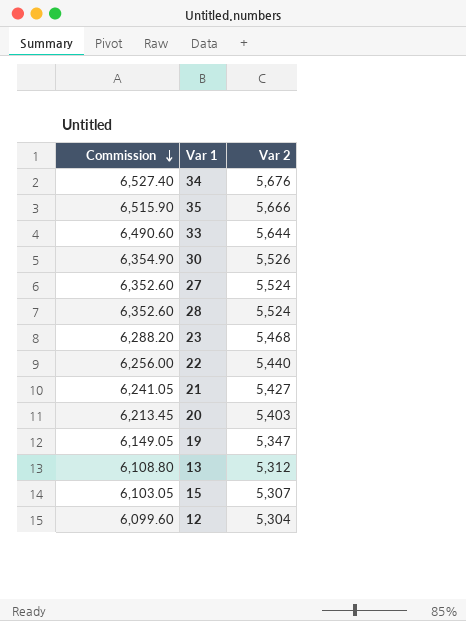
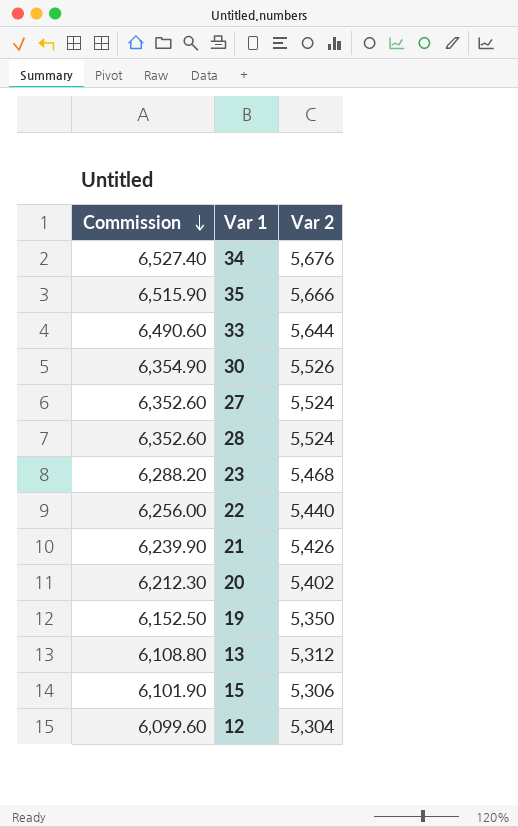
21 | Commission: 6,241.05 -> 6,239.90
21 | Var 2: 5,427 -> 5,426
20 | Commission: 6,213.45 -> 6,212.30
20 | Var 2: 5,403 -> 5,402
19 | Commission: 6,149.05 -> 6,152.50
19 | Var 2: 5,347 -> 5,350
15 | Commission: 6,103.05 -> 6,101.90
15 | Var 2: 5,307 -> 5,306

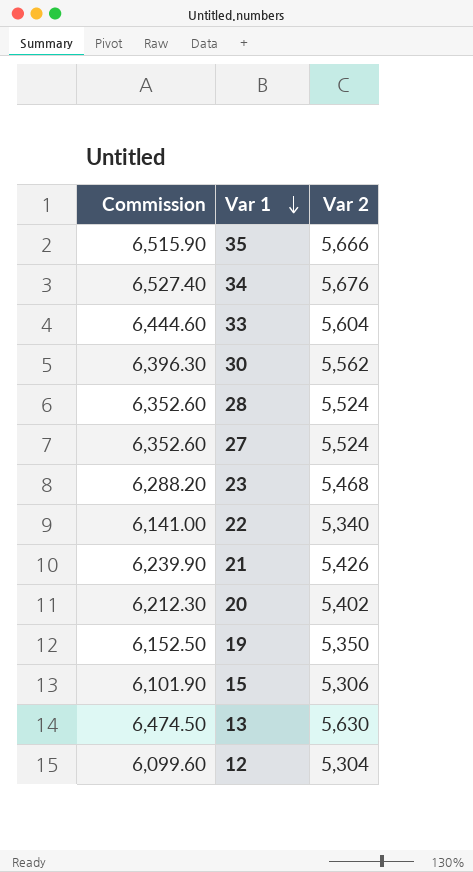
row order: Commission descending -> Var 1 descending
33 | Commission: 6,490.60 -> 6,444.60
33 | Var 2: 5,644 -> 5,604
30 | Commission: 6,354.90 -> 6,396.30
30 | Var 2: 5,526 -> 5,562
22 | Commission: 6,256.00 -> 6,141.00
22 | Var 2: 5,440 -> 5,340
13 | Commission: 6,108.80 -> 6,474.50
13 | Var 2: 5,312 -> 5,630

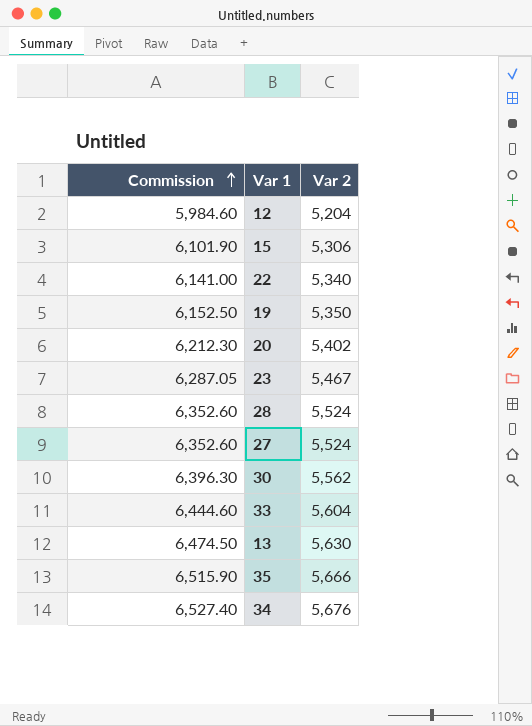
row order: Var 1 descending -> Commission ascending
row 21: 6,239.90 | 5,426 -> none
12 | Commission: 6,099.60 -> 5,984.60
12 | Var 2: 5,304 -> 5,204
23 | Commission: 6,288.20 -> 6,287.05
23 | Var 2: 5,468 -> 5,467

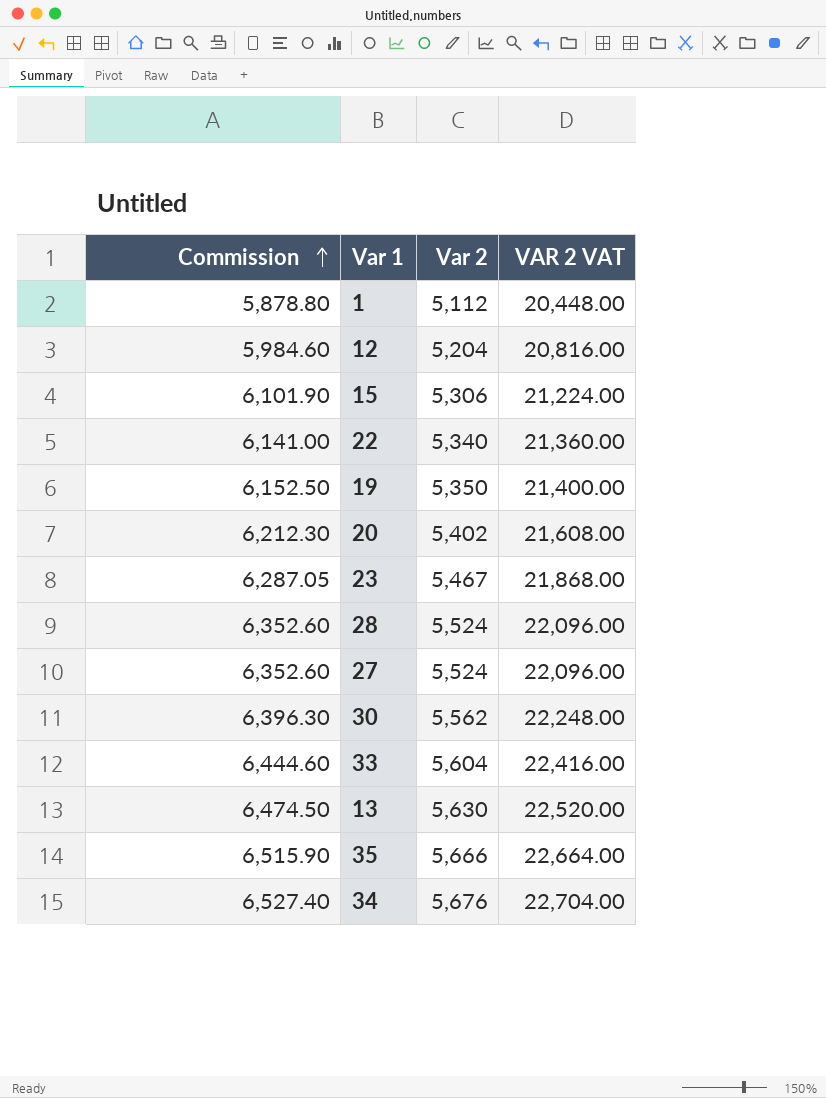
column VAR 2 VAT | formula: none -> [Var 2] * 4
row 1: none -> 5,878.80 | 5,112 | 20,448.00

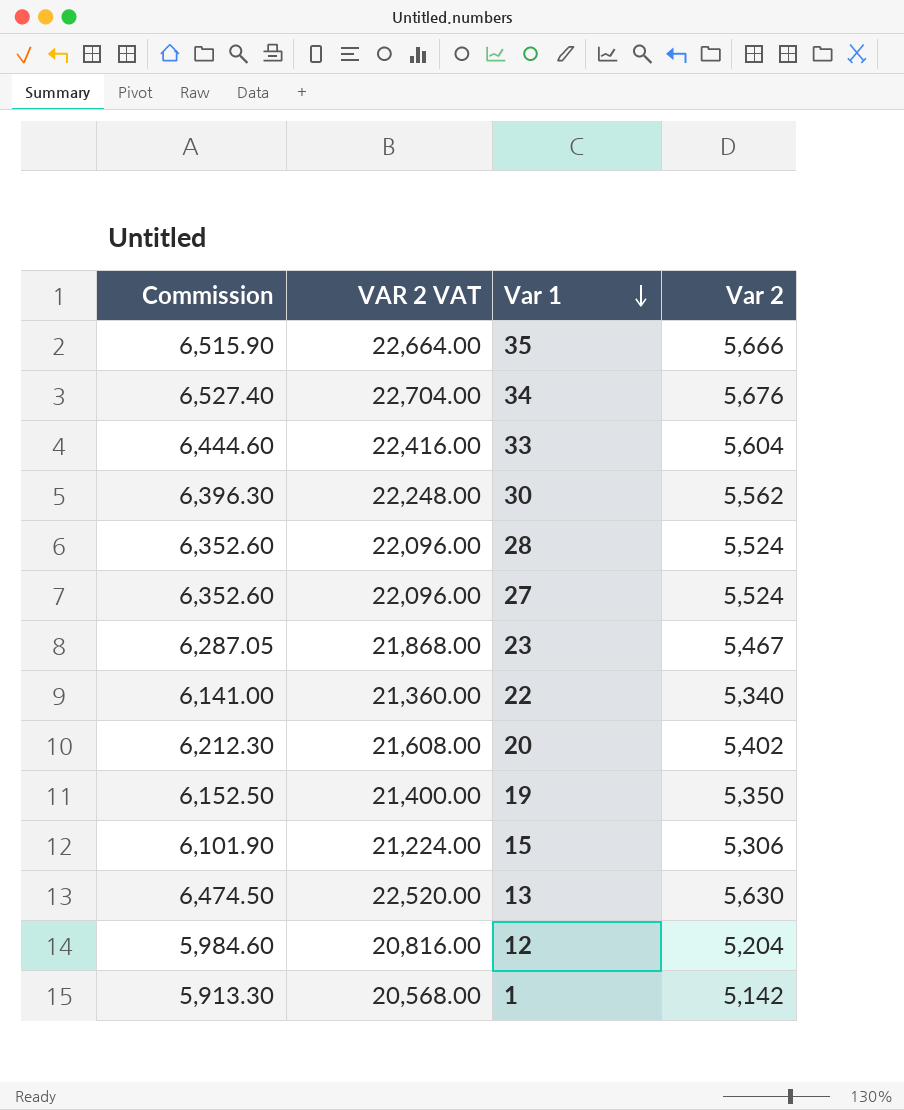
row order: Commission ascending -> Var 1 descending
column VAR 2 VAT | position: 4 -> 2
1 | Commission: 5,878.80 -> 5,913.30
1 | VAR 2 VAT: 20,448.00 -> 20,568.00
1 | Var 2: 5,112 -> 5,142

